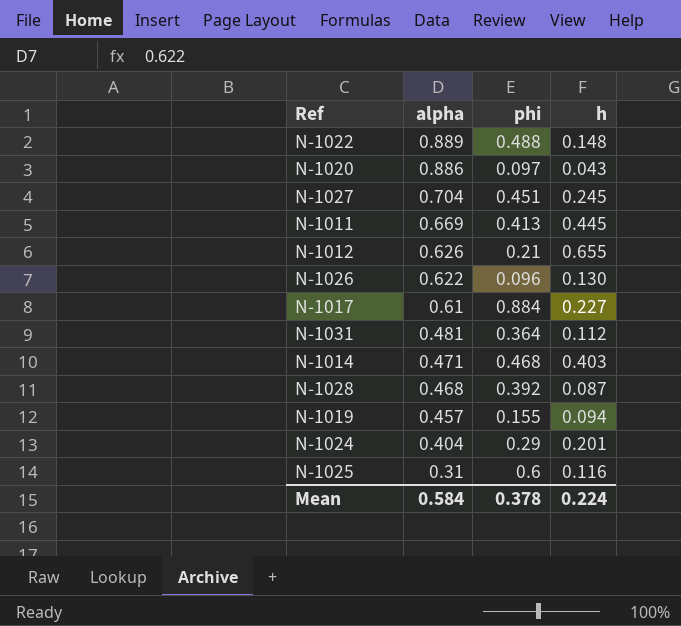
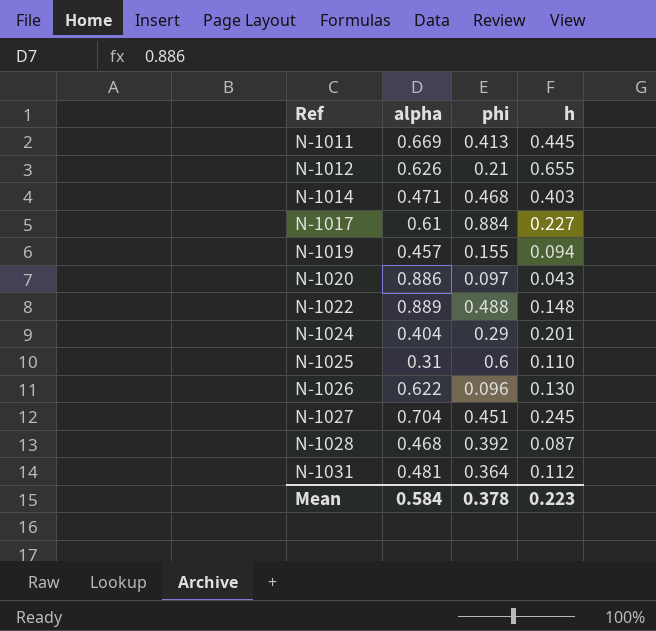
row order: alpha descending -> Ref ascending
N-1025 | h: 0.116 -> 0.110
Mean | h: 0.224 -> 0.223

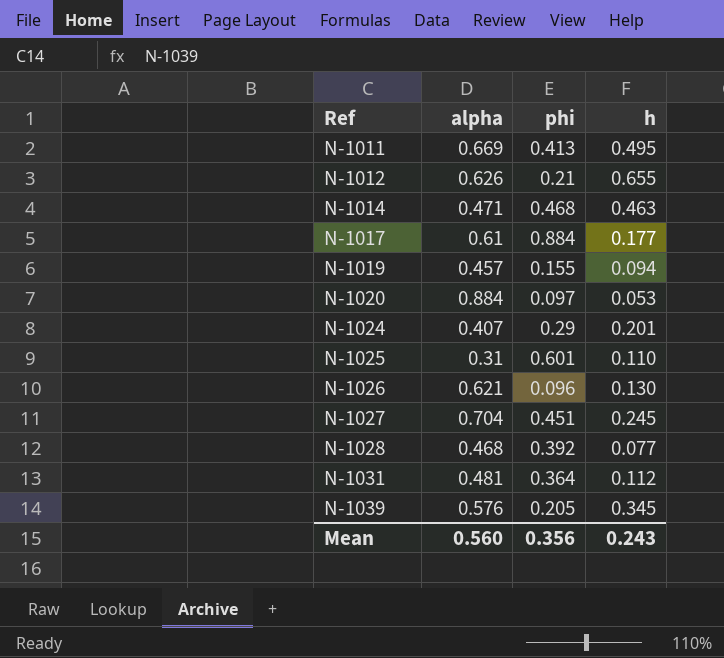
row N-1022: 0.889 | 0.488 | 0.148 -> none
N-1011 | h: 0.445 -> 0.495
N-1014 | h: 0.403 -> 0.463
N-1017 | h: 0.227 -> 0.177
N-1020 | alpha: 0.886 -> 0.884
N-1020 | h: 0.043 -> 0.053
N-1024 | alpha: 0.404 -> 0.407
N-1025 | phi: 0.6 -> 0.601
N-1026 | alpha: 0.622 -> 0.621
N-1028 | h: 0.087 -> 0.077
row N-1039: none -> 0.576 | 0.205 | 0.345
Mean | alpha: 0.584 -> 0.560
Mean | phi: 0.378 -> 0.356
Mean | h: 0.223 -> 0.243

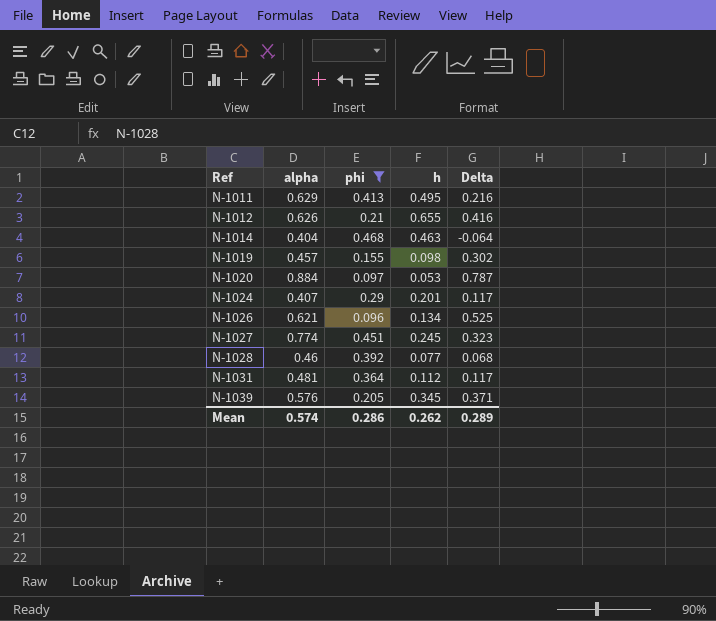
filter: none -> phi <= 0.468
column Delta | formula: none -> [alpha] - [phi]
N-1011 | alpha: 0.669 -> 0.629
N-1014 | alpha: 0.471 -> 0.404
N-1019 | h: 0.094 -> 0.098
N-1026 | h: 0.130 -> 0.134
N-1027 | alpha: 0.704 -> 0.774
N-1028 | alpha: 0.468 -> 0.46
Mean | alpha: 0.560 -> 0.574
Mean | phi: 0.356 -> 0.286
Mean | h: 0.243 -> 0.262

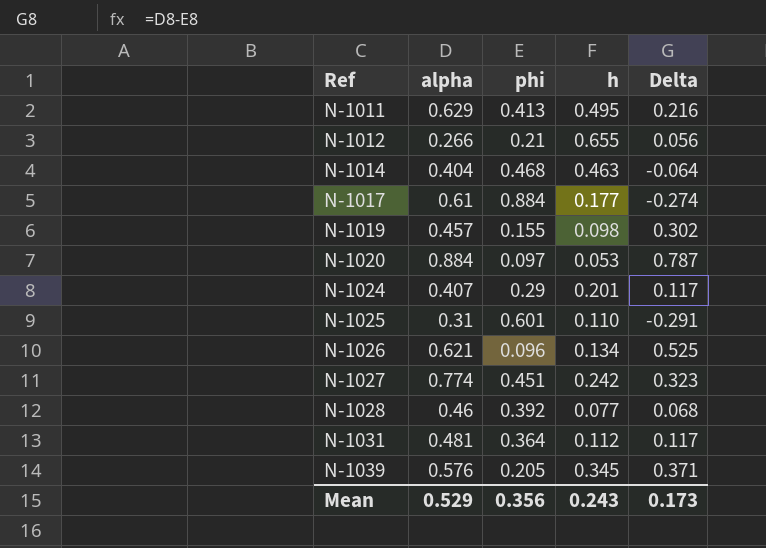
filter: phi <= 0.468 -> none
N-1012 | alpha: 0.626 -> 0.266
N-1012 | Delta: 0.416 -> 0.056
N-1027 | h: 0.245 -> 0.242
Mean | alpha: 0.574 -> 0.529
Mean | phi: 0.286 -> 0.356
Mean | h: 0.262 -> 0.243
Mean | Delta: 0.289 -> 0.173

